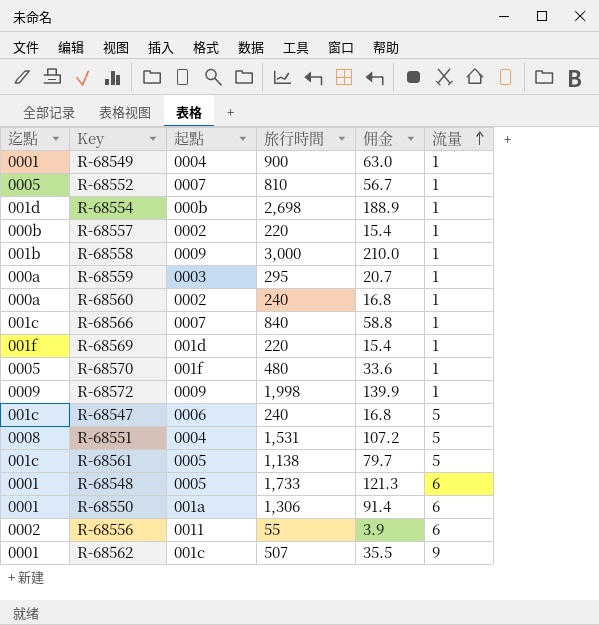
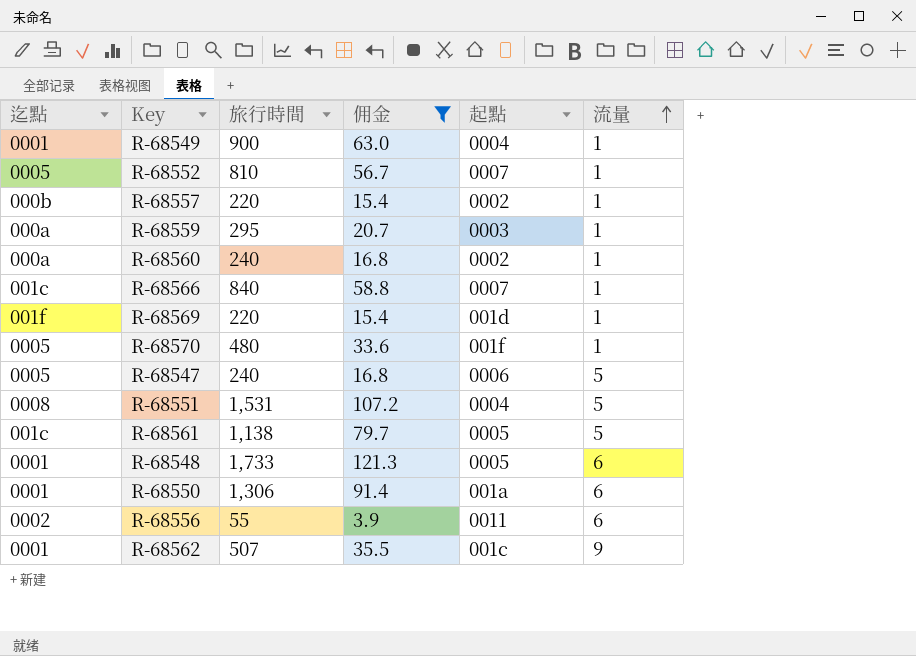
filter: none -> 佣金 <= 121.3
column 起點 | position: 3 -> 5
R-68547 | 迄點: 001c -> 0005

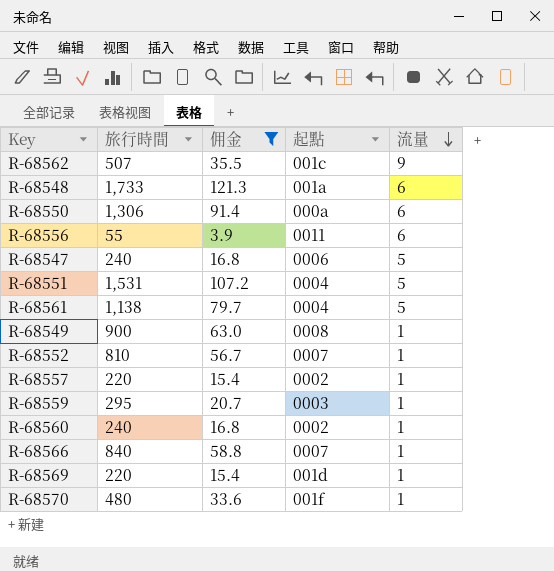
row order: 流量 ascending -> 流量 descending
column 迄點 | position: 1 -> none
R-68548 | 起點: 0005 -> 001a
R-68550 | 起點: 001a -> 000a
R-68561 | 起點: 0005 -> 0004
R-68549 | 起點: 0004 -> 0008

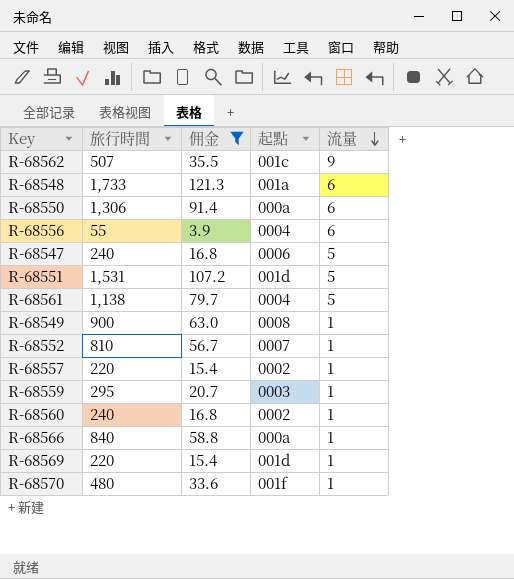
R-68556 | 起點: 0011 -> 0004
R-68551 | 起點: 0004 -> 001d
R-68566 | 起點: 0007 -> 000a

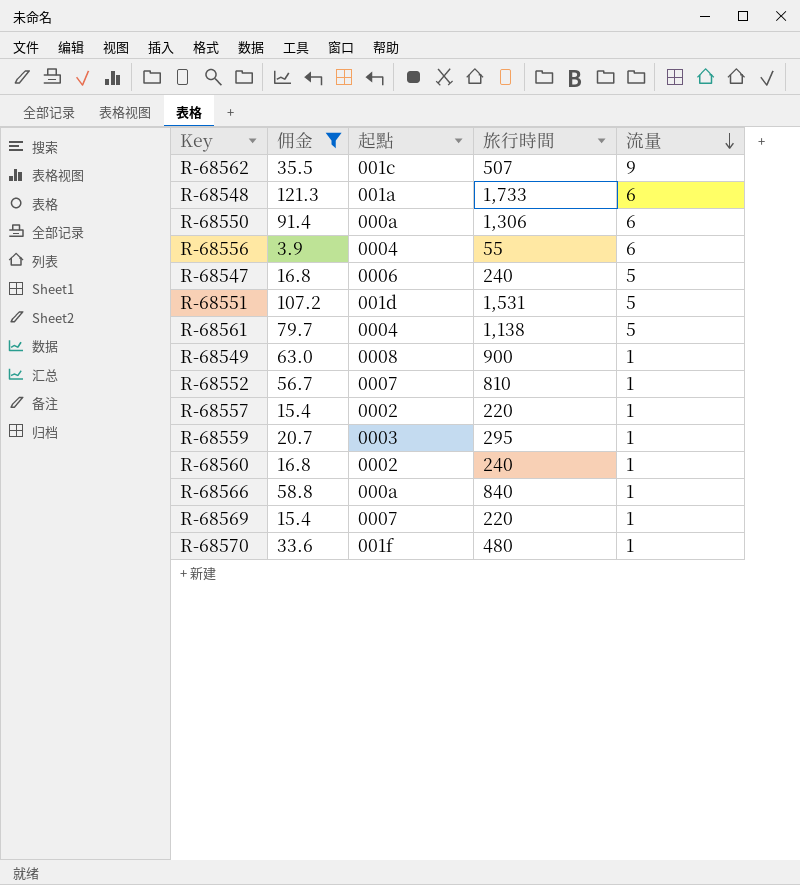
column 旅行時間 | position: 2 -> 4
R-68569 | 起點: 001d -> 0007

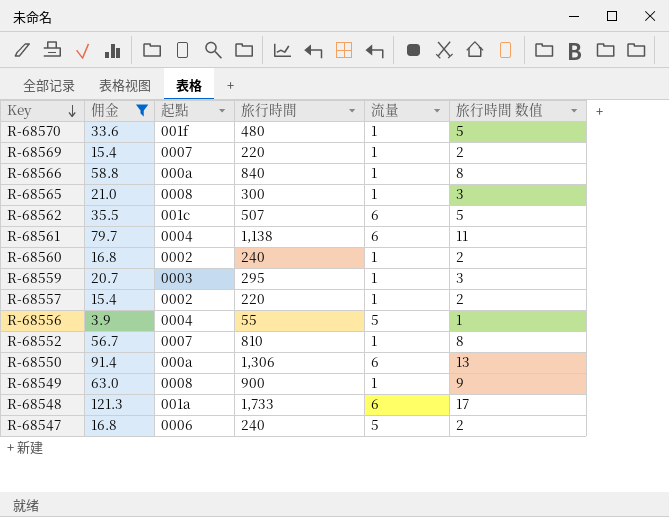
row order: 流量 descending -> Key descending
column 旅行時間 数值 | formula: none -> [旅行時間] * 0.01
row R-68551: 107.2 | 001d | 1,531 | 5 -> none
row R-68565: none -> 21.0 | 0008 | 300 | 1 | 3
R-68562 | 流量: 9 -> 6
R-68561 | 流量: 5 -> 6
R-68556 | 流量: 6 -> 5

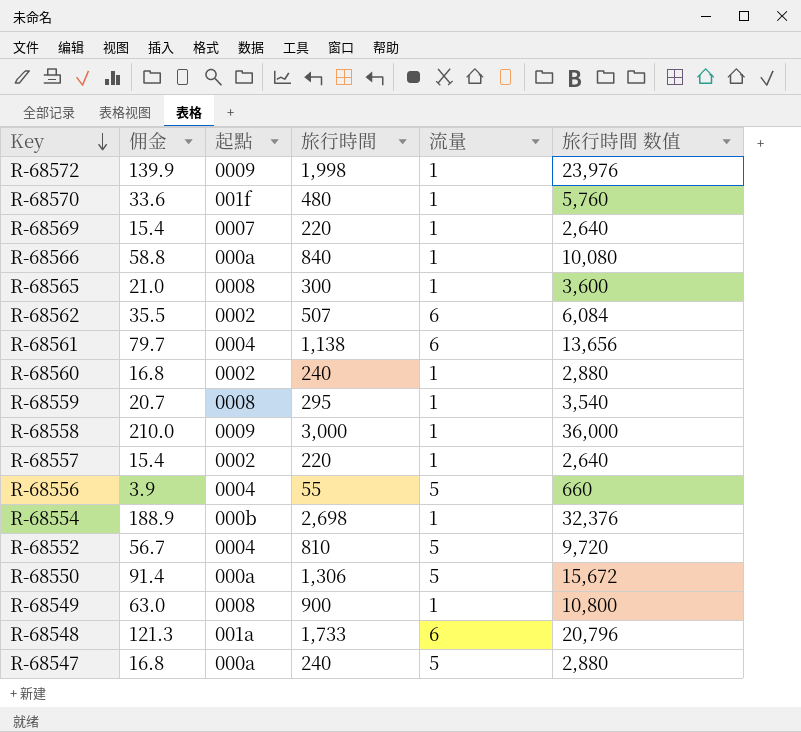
filter: 佣金 <= 121.3 -> none
column 旅行時間 数值 | formula: [旅行時間] * 0.01 -> [旅行時間] * 12
R-68562 | 起點: 001c -> 0002
R-68559 | 起點: 0003 -> 0008
R-68552 | 起點: 0007 -> 0004
R-68552 | 流量: 1 -> 5
R-68550 | 流量: 6 -> 5
R-68547 | 起點: 0006 -> 000a

